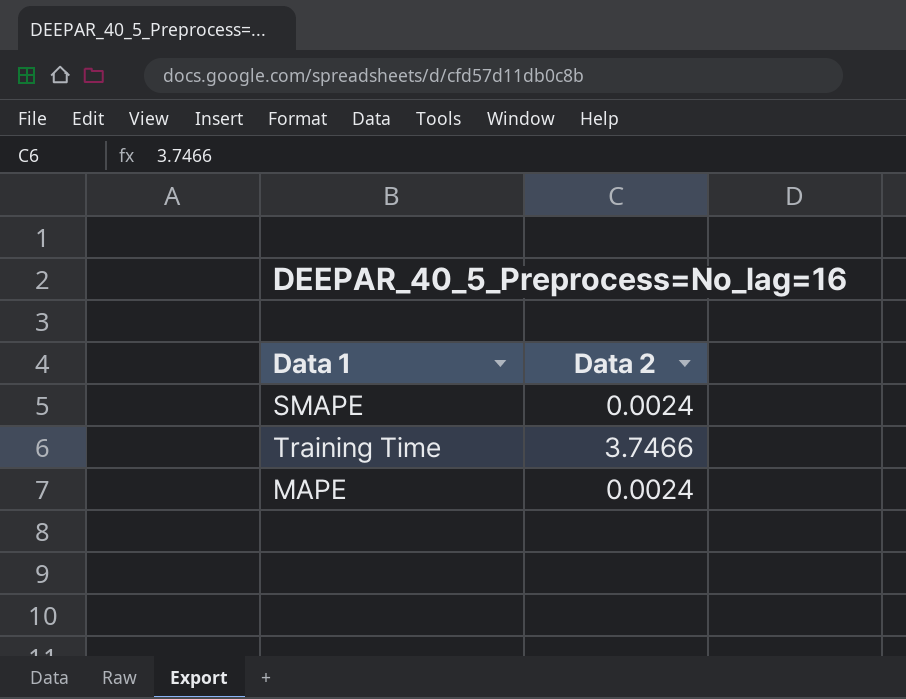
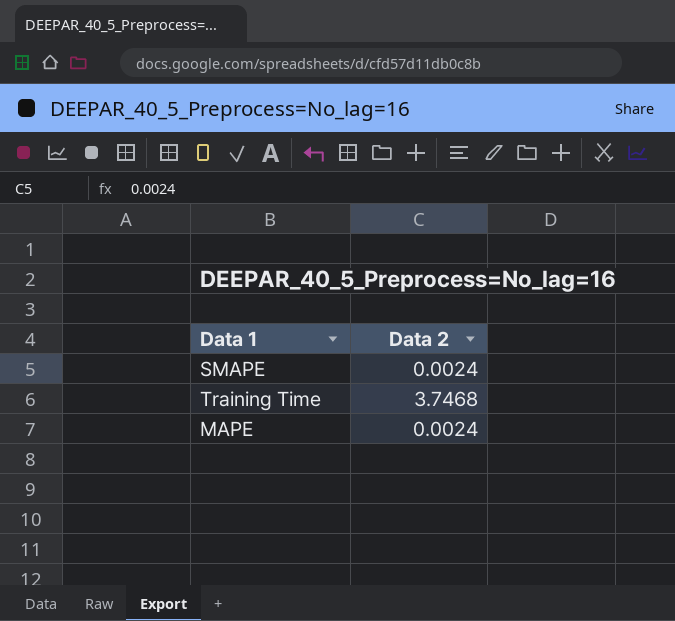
Training Time | Data 2: 3.7466 -> 3.7468

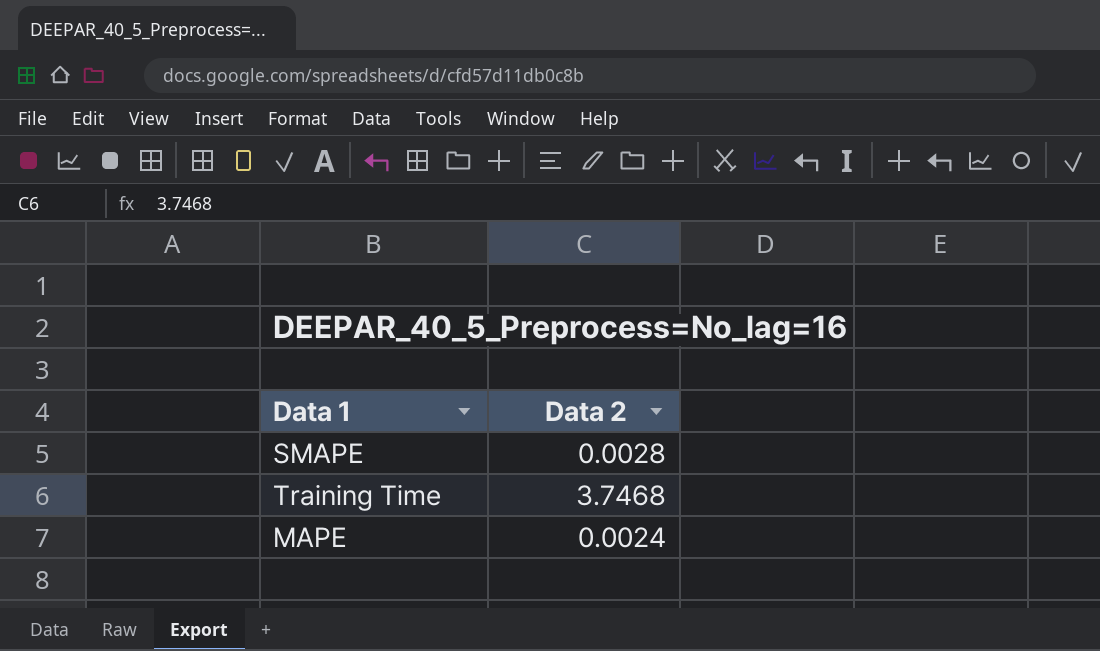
SMAPE | Data 2: 0.0024 -> 0.0028

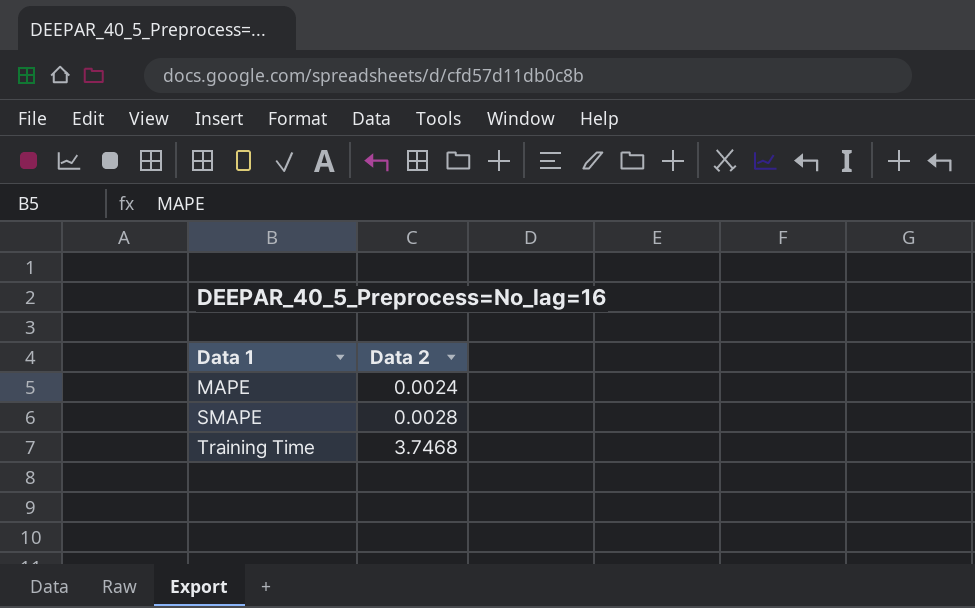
row order: none -> Data 1 ascending

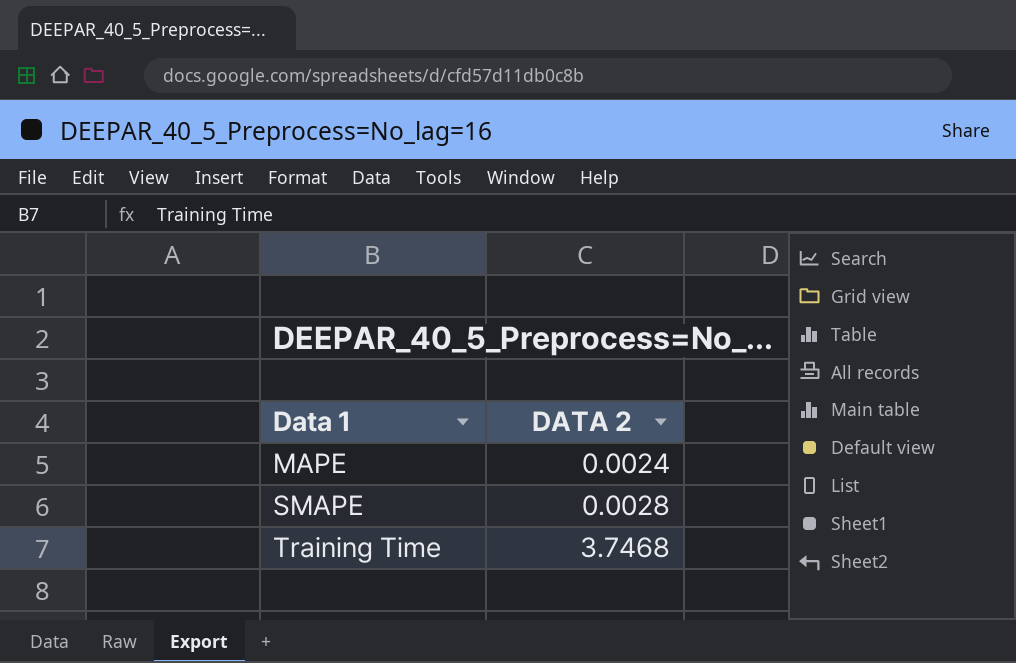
column name: Data 2 -> DATA 2

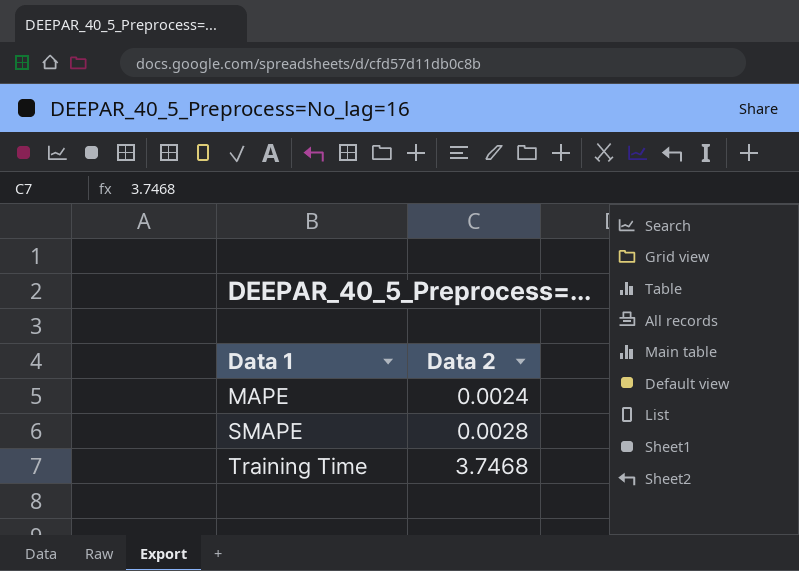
column name: DATA 2 -> Data 2

